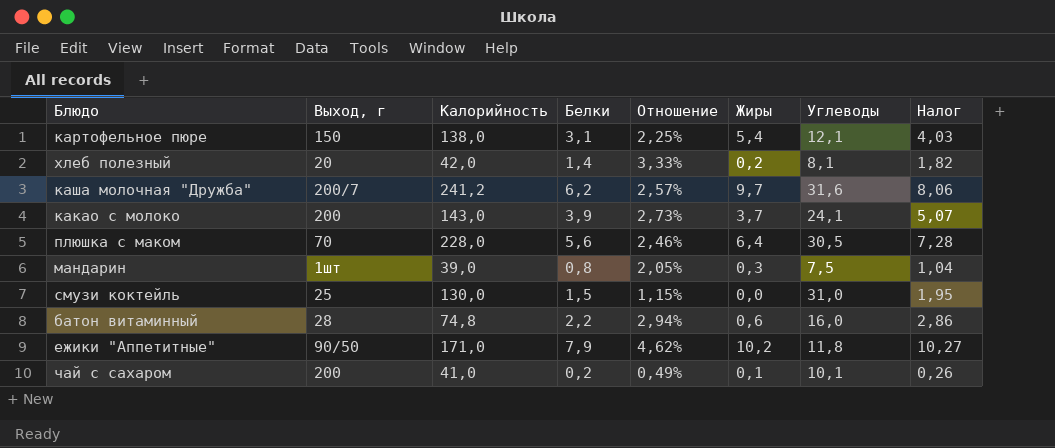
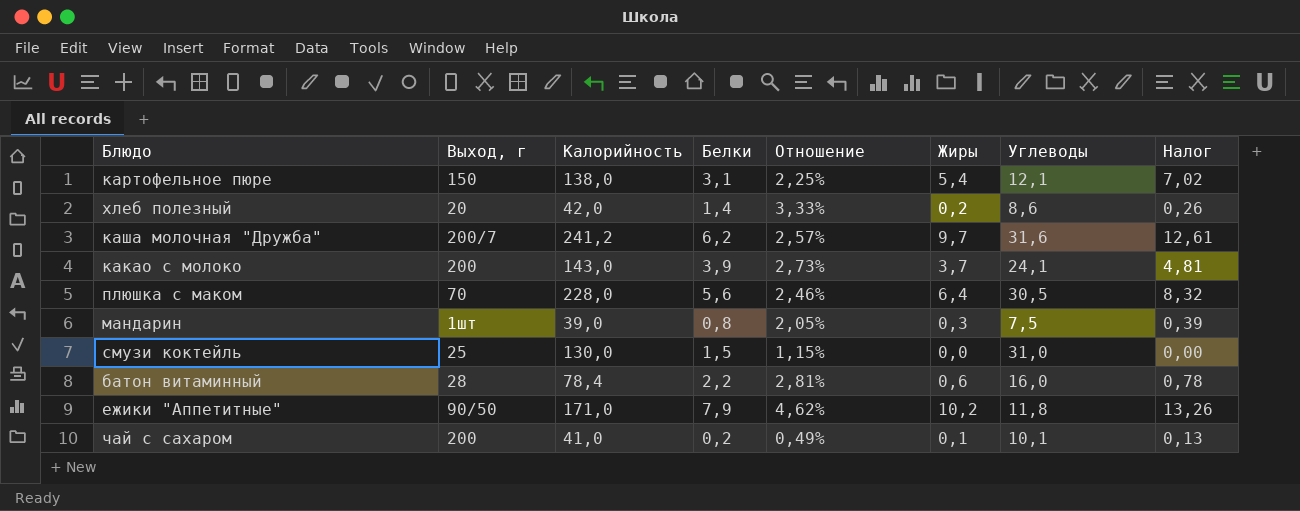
column Налог | formula: [Белки] * 1,3 -> [Жиры] * 1,3
хлеб полезный | Углеводы: 8,1 -> 8,6
батон витаминный | Калорийность: 74,8 -> 78,4
батон витаминный | Отношение: 2,94% -> 2,81%

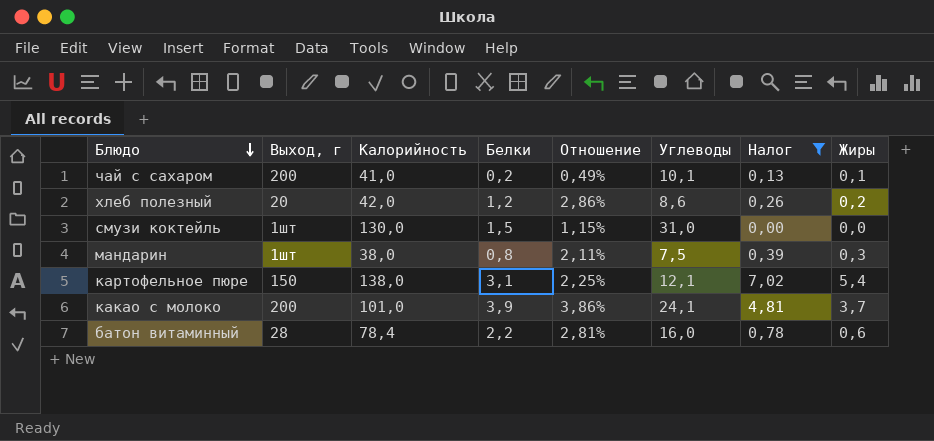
filter: none -> Налог <= 7,02
row order: none -> Блюдо descending
column Жиры | position: 6 -> 8
хлеб полезный | Белки: 1,4 -> 1,2
хлеб полезный | Отношение: 3,33% -> 2,86%
смузи коктейль | Выход, г: 25 -> 1шт
мандарин | Калорийность: 39,0 -> 38,0
мандарин | Отношение: 2,05% -> 2,11%
какао с молоко | Калорийность: 143,0 -> 101,0
какао с молоко | Отношение: 2,73% -> 3,86%

